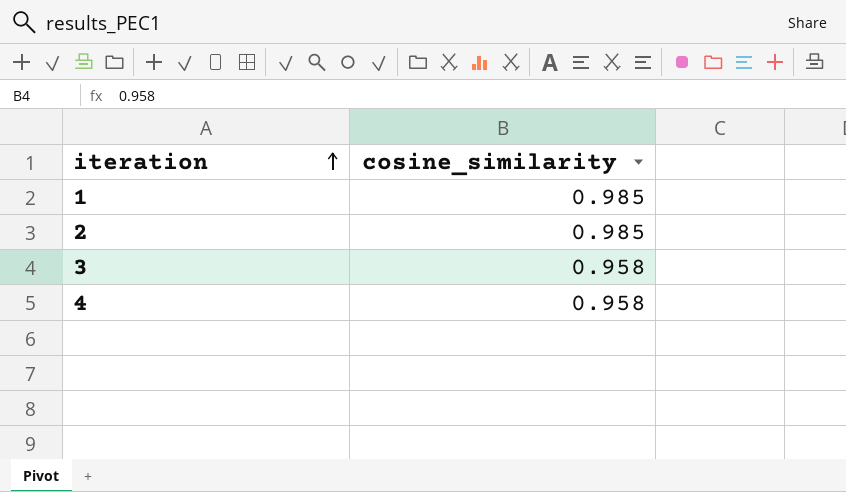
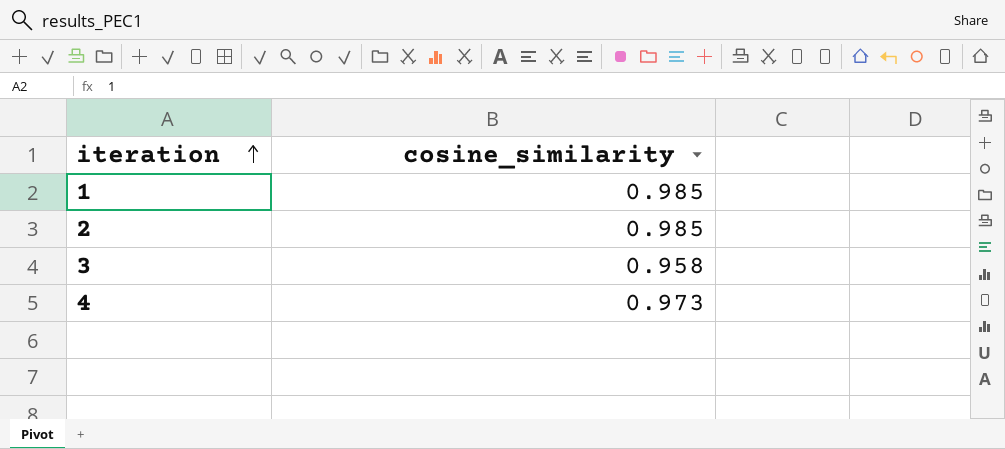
4 | cosine_similarity: 0.958 -> 0.973

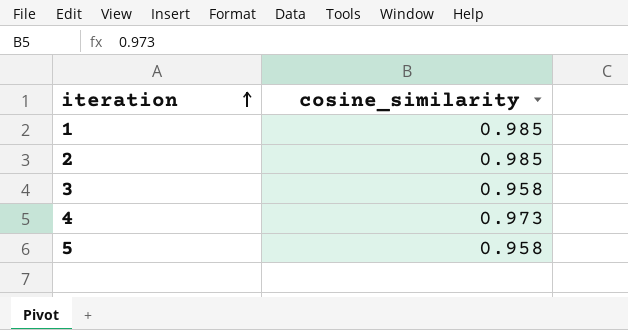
row 5: none -> 0.958

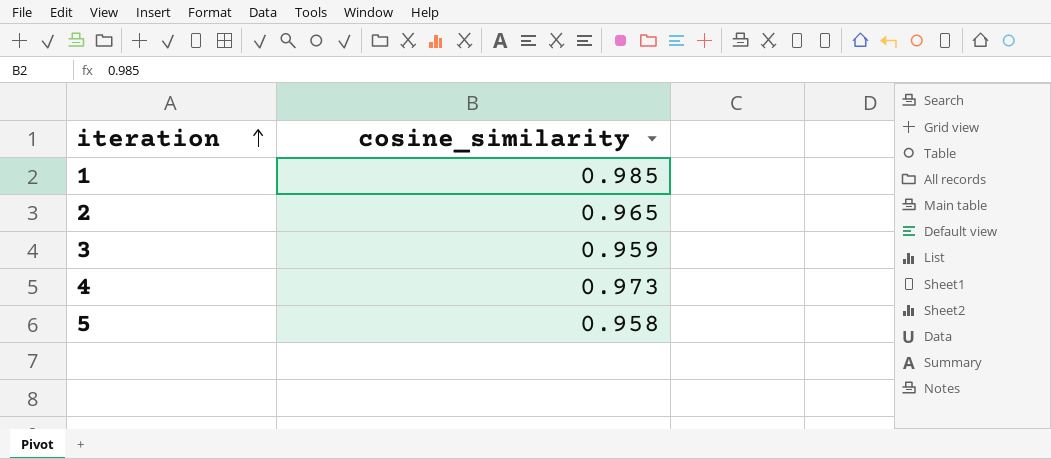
2 | cosine_similarity: 0.985 -> 0.965
3 | cosine_similarity: 0.958 -> 0.959

